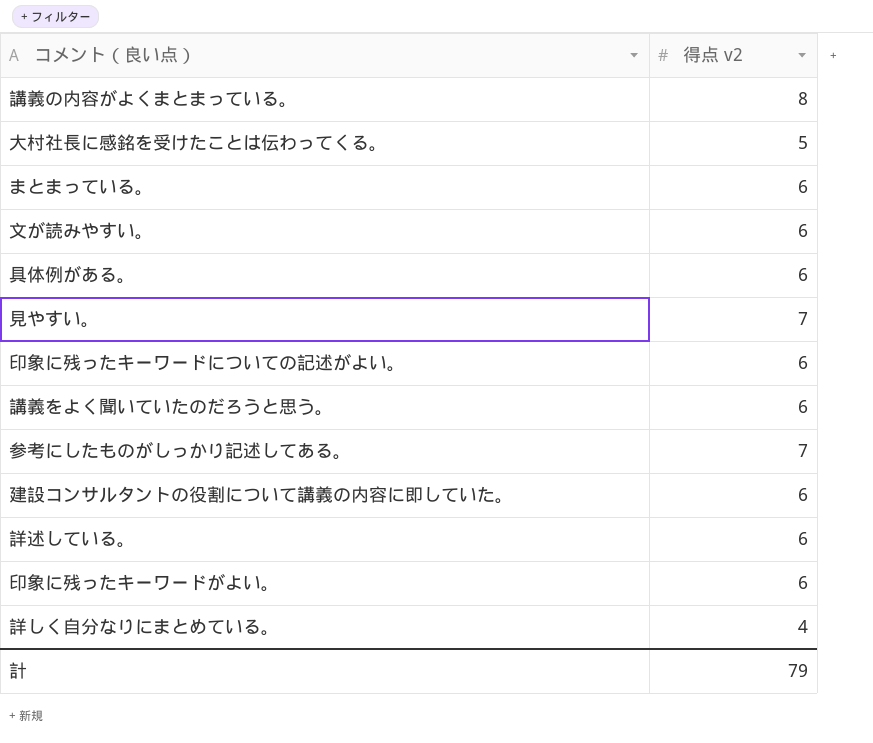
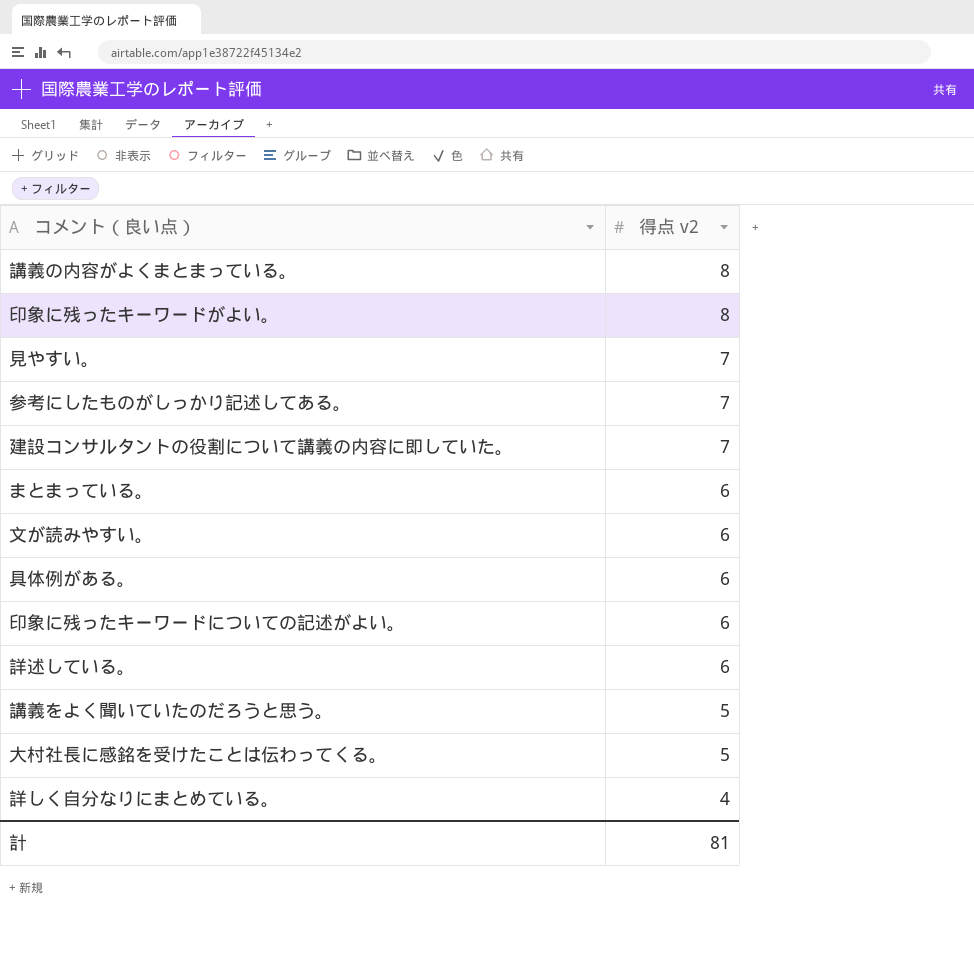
row order: none -> 得点 v2 descending
印象に残ったキーワードがよい。 | 得点 v2: 6 -> 8
建設コンサルタントの役割について講義の内容に即していた。 | 得点 v2: 6 -> 7
講義をよく聞いていたのだろうと思う。 | 得点 v2: 6 -> 5
計 | 得点 v2: 79 -> 81

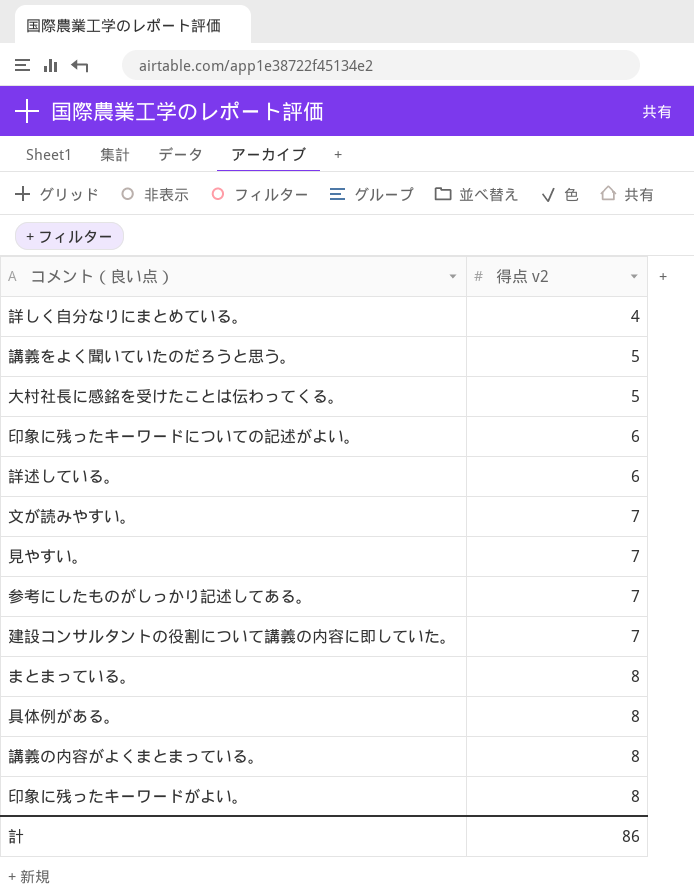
row order: 得点 v2 descending -> 得点 v2 ascending
文が読みやすい。 | 得点 v2: 6 -> 7
まとまっている。 | 得点 v2: 6 -> 8
具体例がある。 | 得点 v2: 6 -> 8
計 | 得点 v2: 81 -> 86

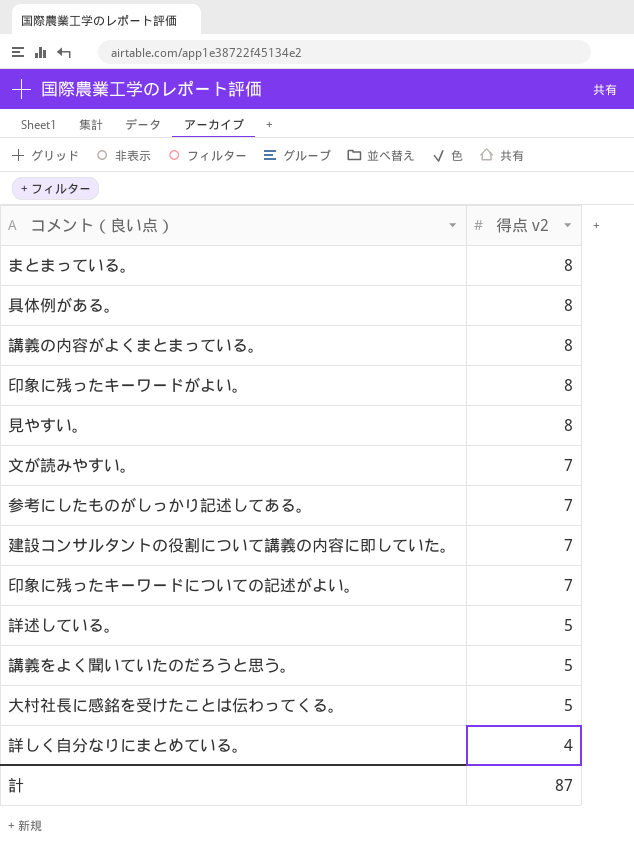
row order: 得点 v2 ascending -> 得点 v2 descending
見やすい。 | 得点 v2: 7 -> 8
印象に残ったキーワードについての記述がよい。 | 得点 v2: 6 -> 7
詳述している。 | 得点 v2: 6 -> 5
計 | 得点 v2: 86 -> 87

